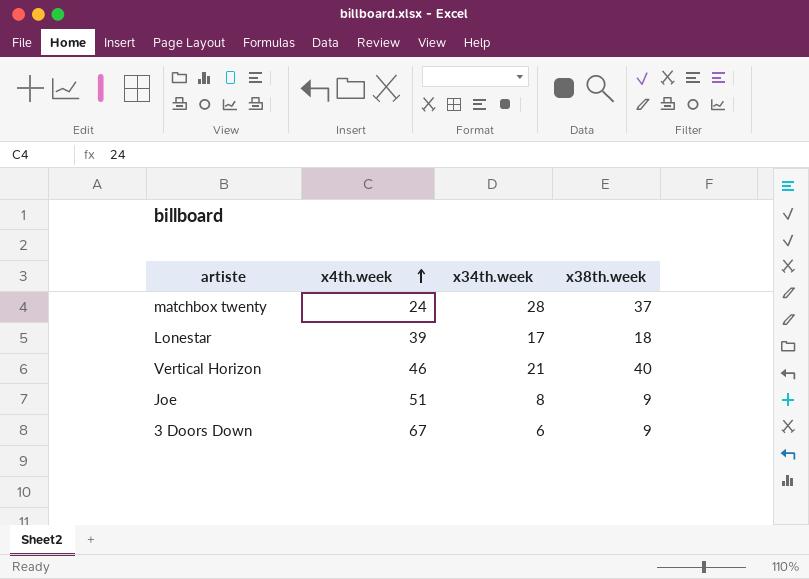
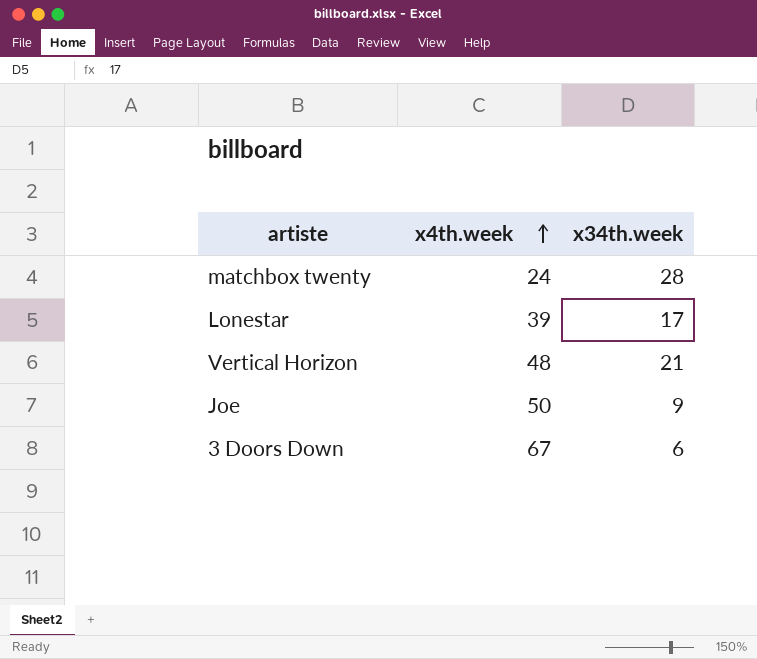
column x38th.week | position: 4 -> none
Vertical Horizon | x4th.week: 46 -> 48
Joe | x4th.week: 51 -> 50
Joe | x34th.week: 8 -> 9

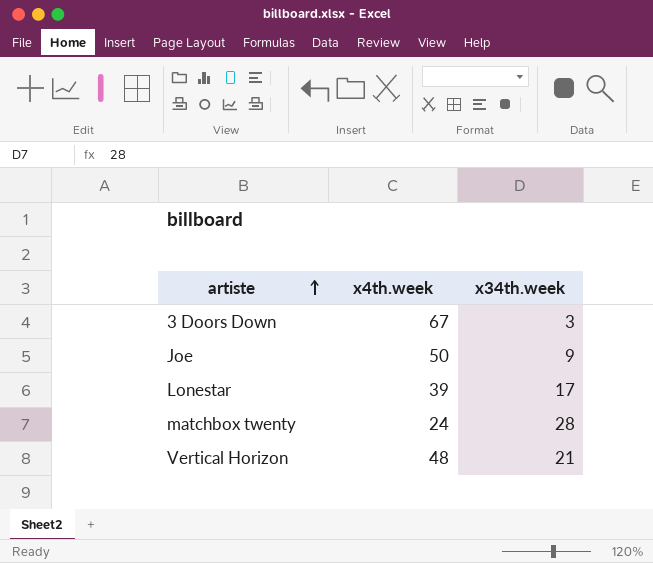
row order: x4th.week ascending -> artiste ascending
3 Doors Down | x34th.week: 6 -> 3

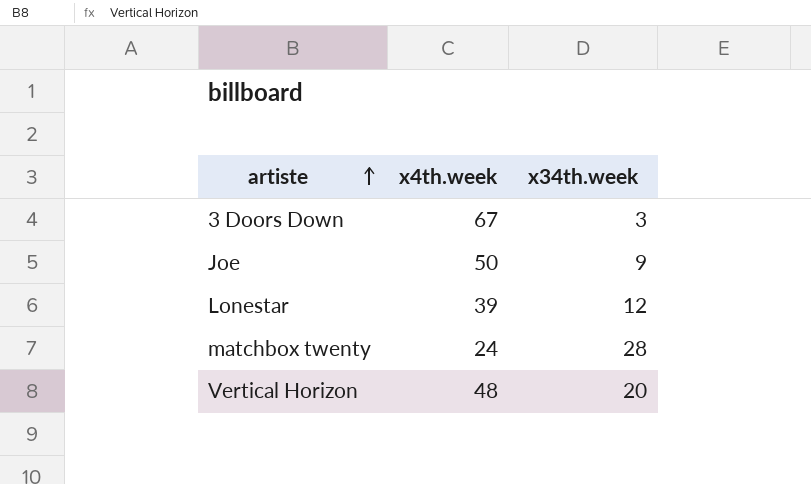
Lonestar | x34th.week: 17 -> 12
Vertical Horizon | x34th.week: 21 -> 20

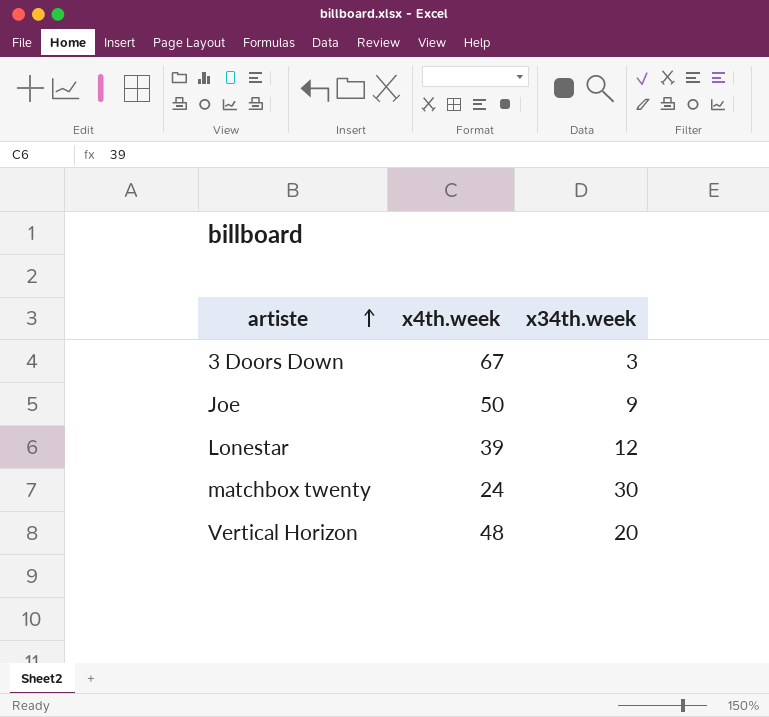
matchbox twenty | x34th.week: 28 -> 30

